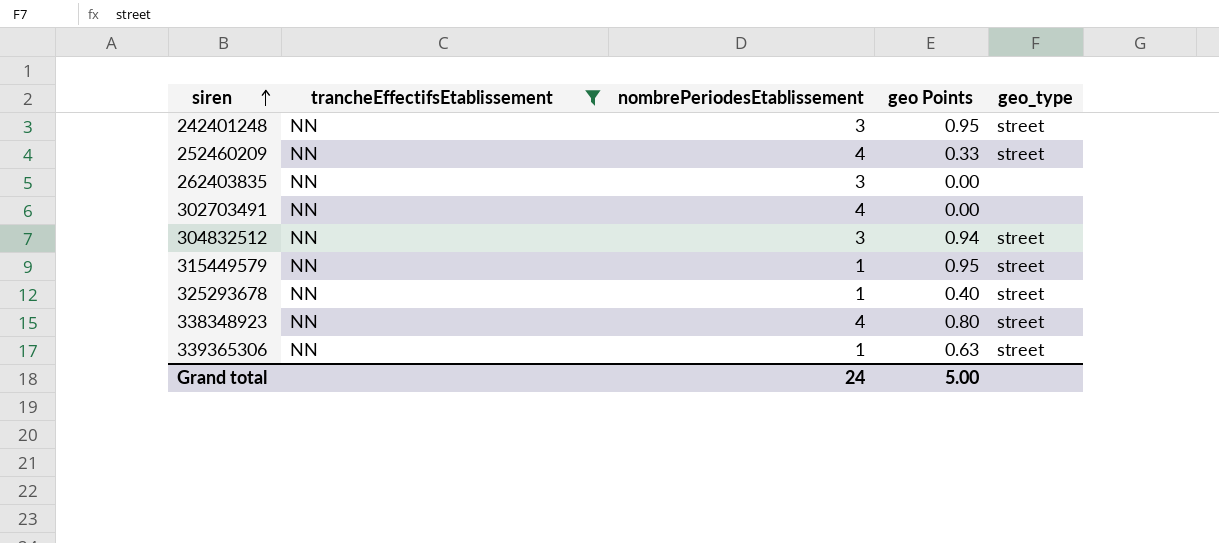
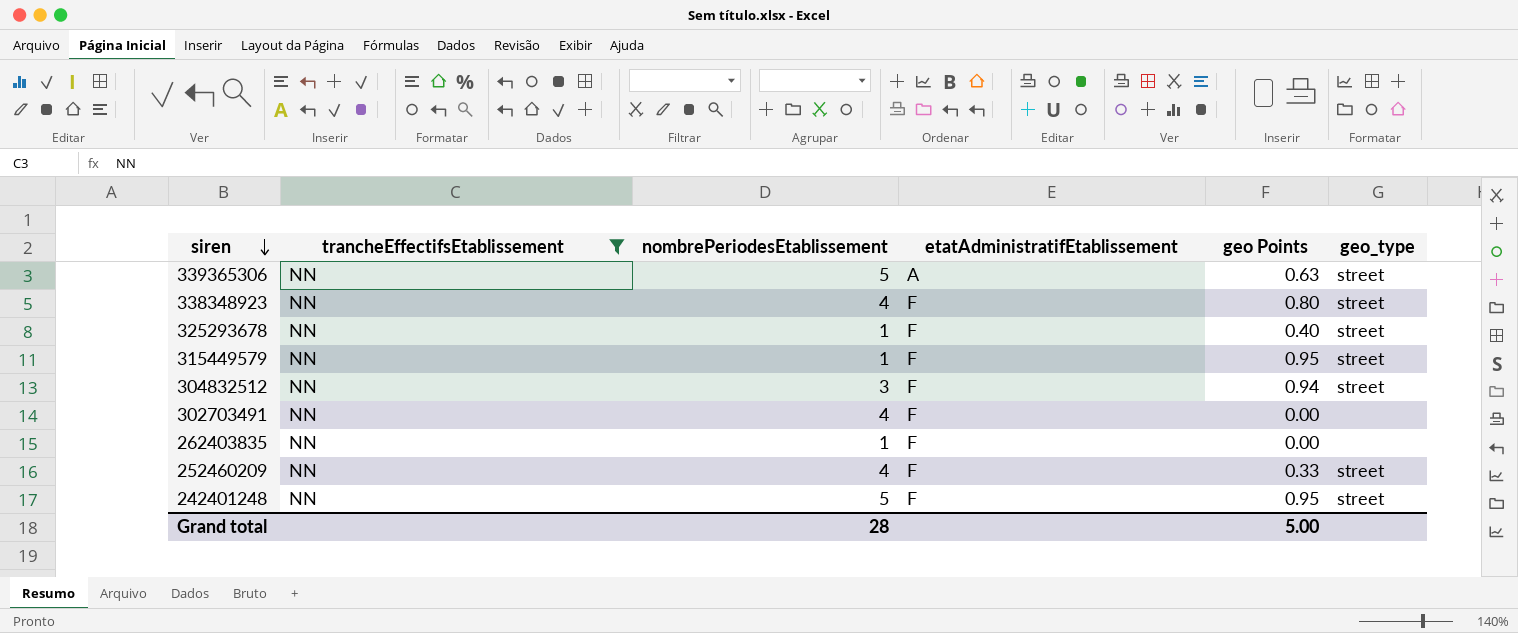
row order: siren ascending -> siren descending
column etatAdministratifEtablissement | position: none -> 4
339365306 | nombrePeriodesEtablissement: 1 -> 5
262403835 | nombrePeriodesEtablissement: 3 -> 1
242401248 | nombrePeriodesEtablissement: 3 -> 5
Grand total | nombrePeriodesEtablissement: 24 -> 28

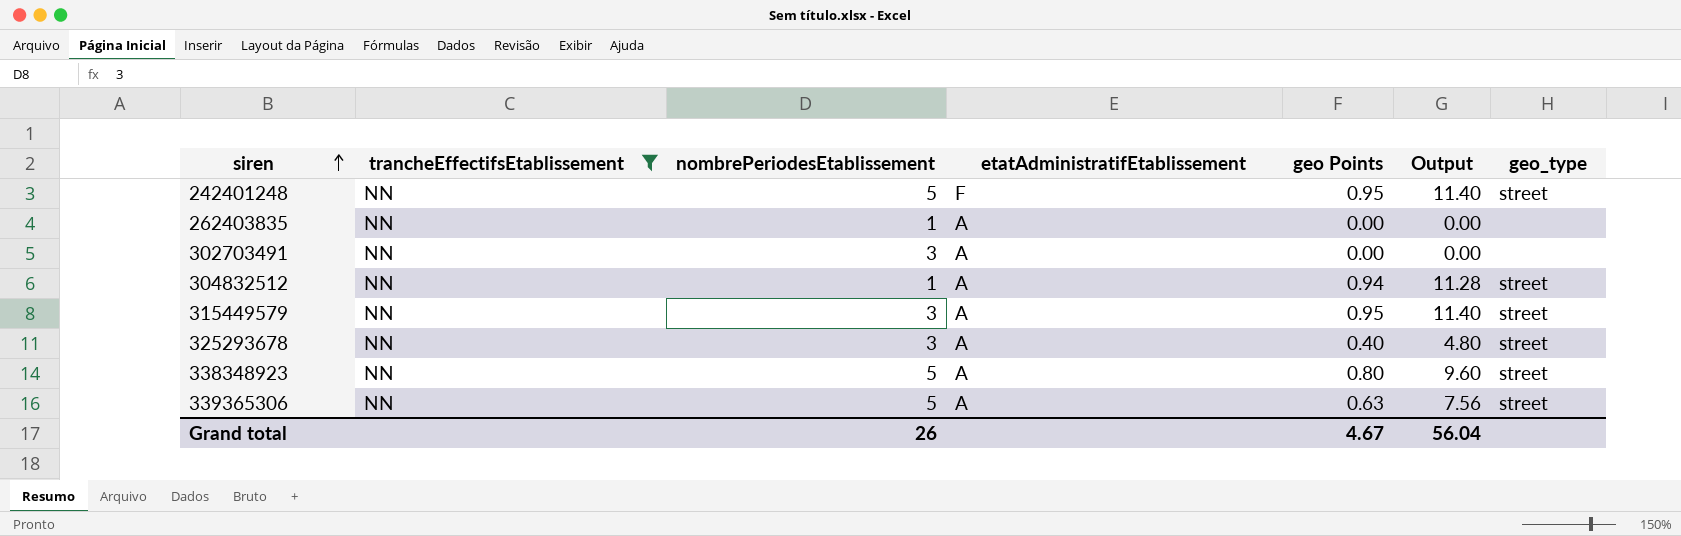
row order: siren descending -> siren ascending
column Output | formula: none -> [geo Points] * 12
row 252460209: NN | 4 | F | 0.33 | street -> none
262403835 | etatAdministratifEtablissement: F -> A
302703491 | nombrePeriodesEtablissement: 4 -> 3
302703491 | etatAdministratifEtablissement: F -> A
304832512 | nombrePeriodesEtablissement: 3 -> 1
304832512 | etatAdministratifEtablissement: F -> A
315449579 | nombrePeriodesEtablissement: 1 -> 3
315449579 | etatAdministratifEtablissement: F -> A
325293678 | nombrePeriodesEtablissement: 1 -> 3
325293678 | etatAdministratifEtablissement: F -> A
338348923 | nombrePeriodesEtablissement: 4 -> 5
338348923 | etatAdministratifEtablissement: F -> A
Grand total | nombrePeriodesEtablissement: 28 -> 26
Grand total | geo Points: 5.00 -> 4.67

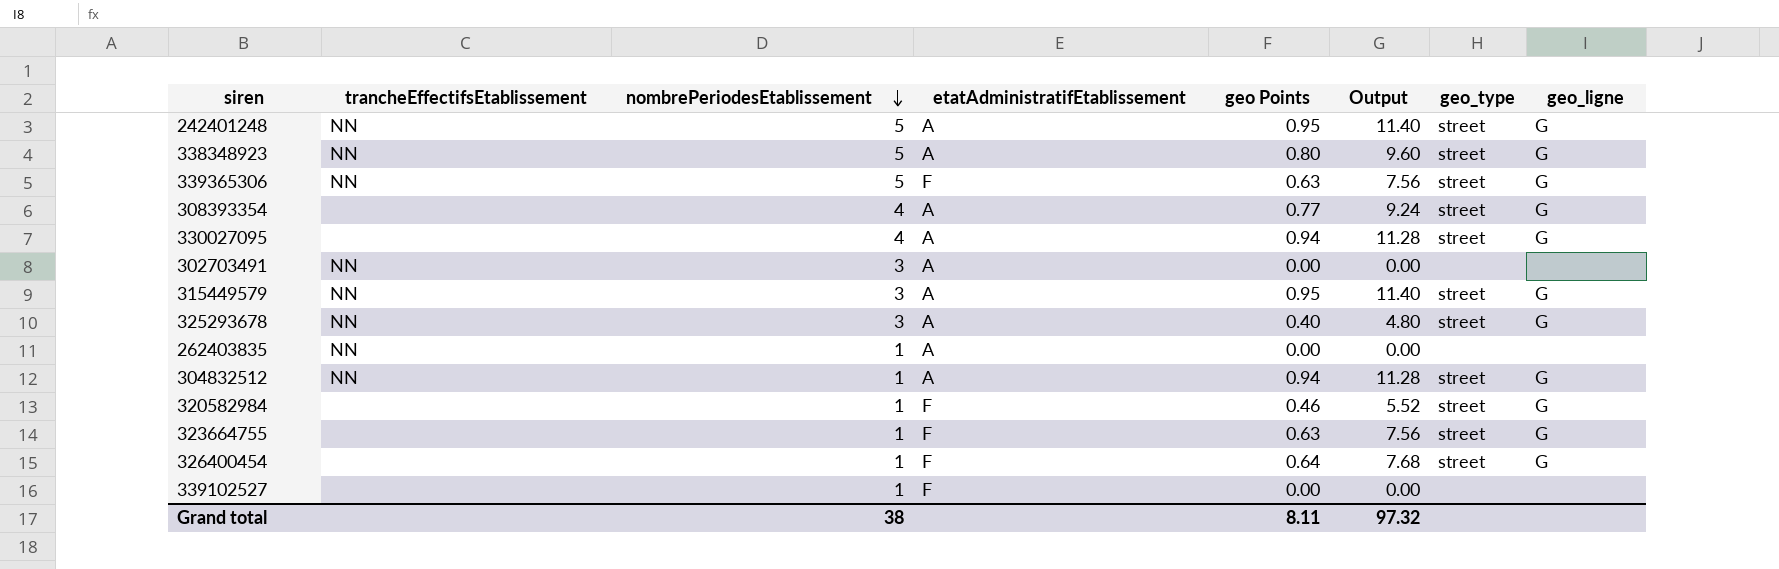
filter: trancheEffectifsEtablissement = NN -> none
row order: siren ascending -> nombrePeriodesEtablissement descending
column geo_ligne | position: none -> 8
242401248 | etatAdministratifEtablissement: F -> A
339365306 | etatAdministratifEtablissement: A -> F
Grand total | nombrePeriodesEtablissement: 26 -> 38
Grand total | geo Points: 4.67 -> 8.11
Grand total | Output: 56.04 -> 97.32

